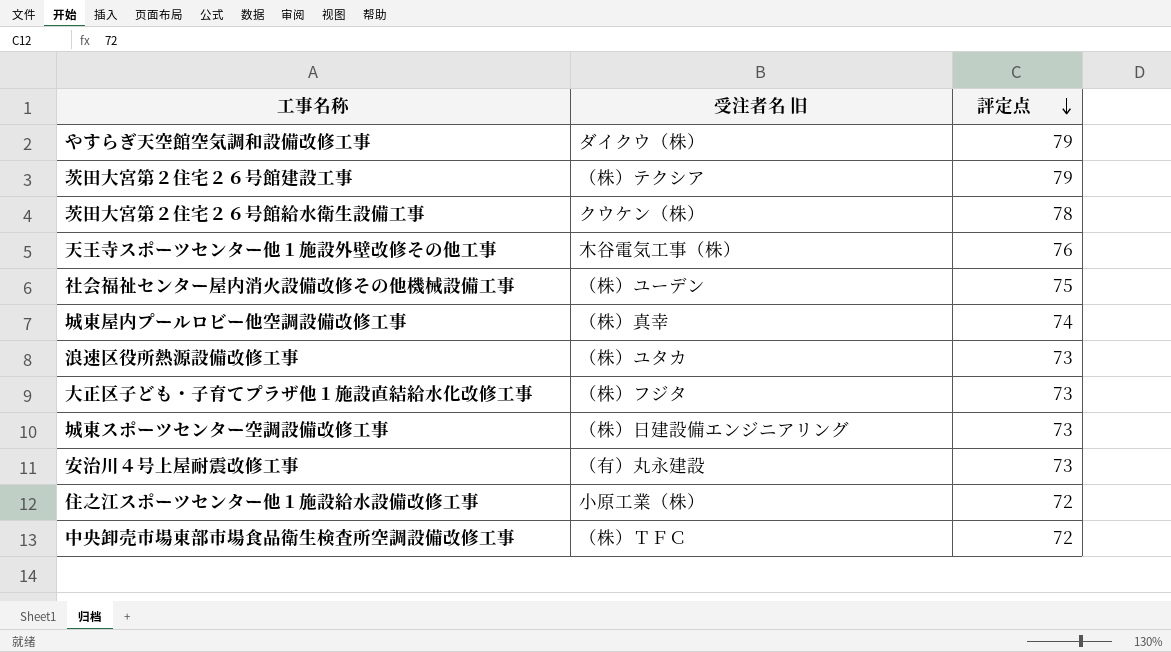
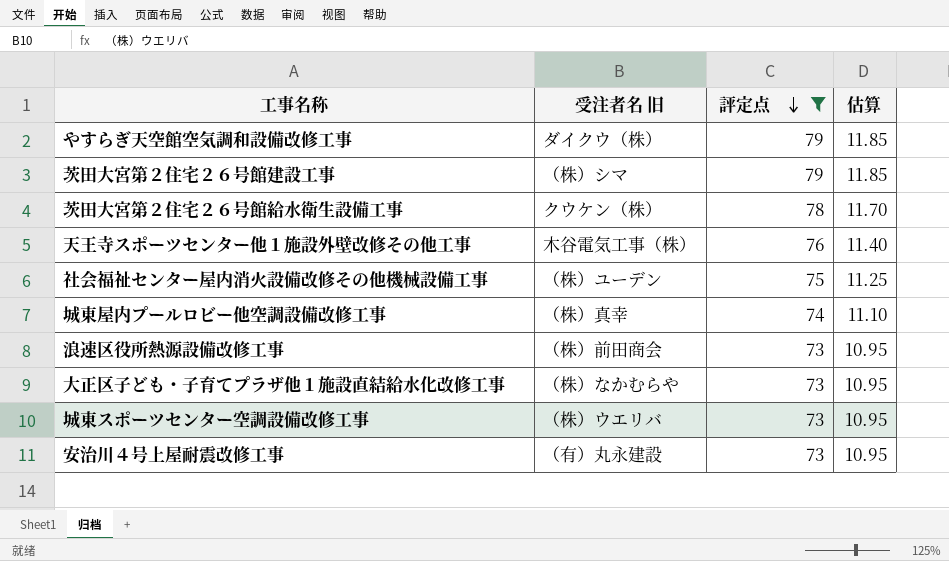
filter: none -> 評定点 != 72
column 估算 | formula: none -> [評定点] * 0.15
茨田大宮第２住宅２６号館建設工事 | 受注者名 旧: （株）テクシア -> （株）シマ
浪速区役所熱源設備改修工事 | 受注者名 旧: （株）ユタカ -> （株）前田商会
大正区子ども・子育てプラザ他１施設直結給水化改修工事 | 受注者名 旧: （株）フジタ -> （株）なかむらや
城東スポーツセンター空調設備改修工事 | 受注者名 旧: （株）日建設備エンジニアリング -> （株）ウエリバ

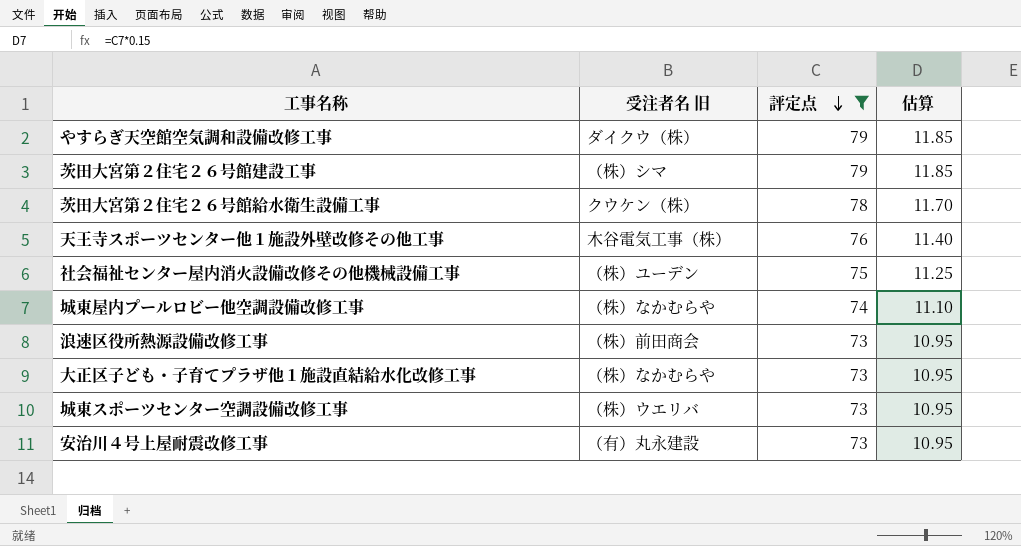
城東屋内プールロビー他空調設備改修工事 | 受注者名 旧: （株）真幸 -> （株）なかむらや

